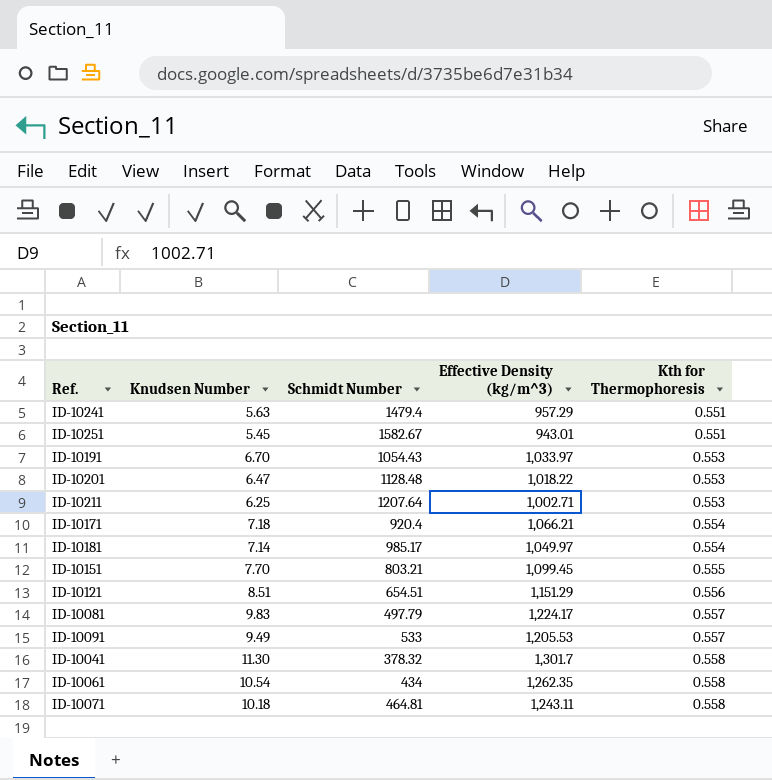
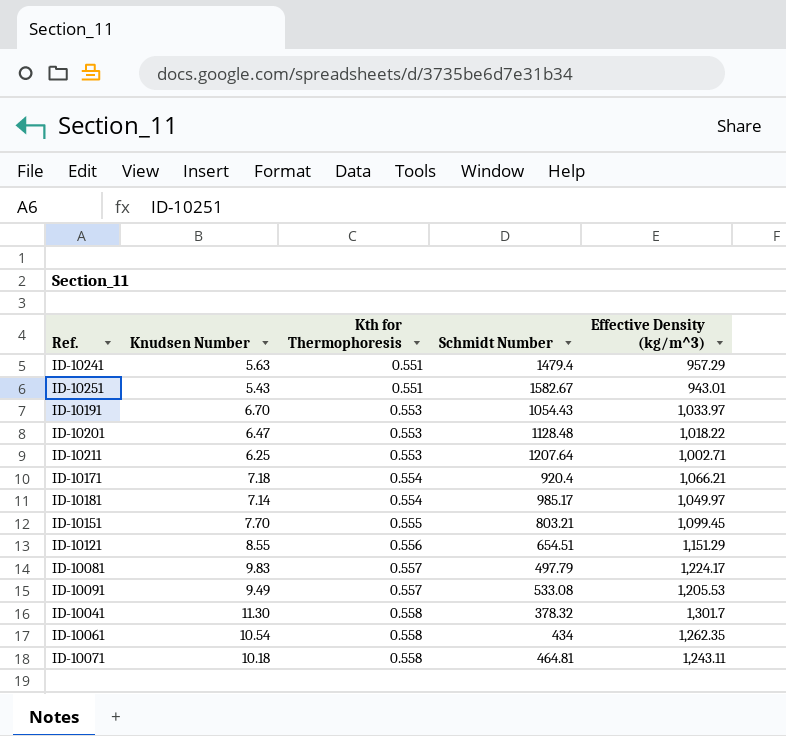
column Kth for Thermophoresis | position: 5 -> 3
ID-10251 | Knudsen Number: 5.45 -> 5.43
ID-10121 | Knudsen Number: 8.51 -> 8.55
ID-10091 | Schmidt Number: 533 -> 533.08

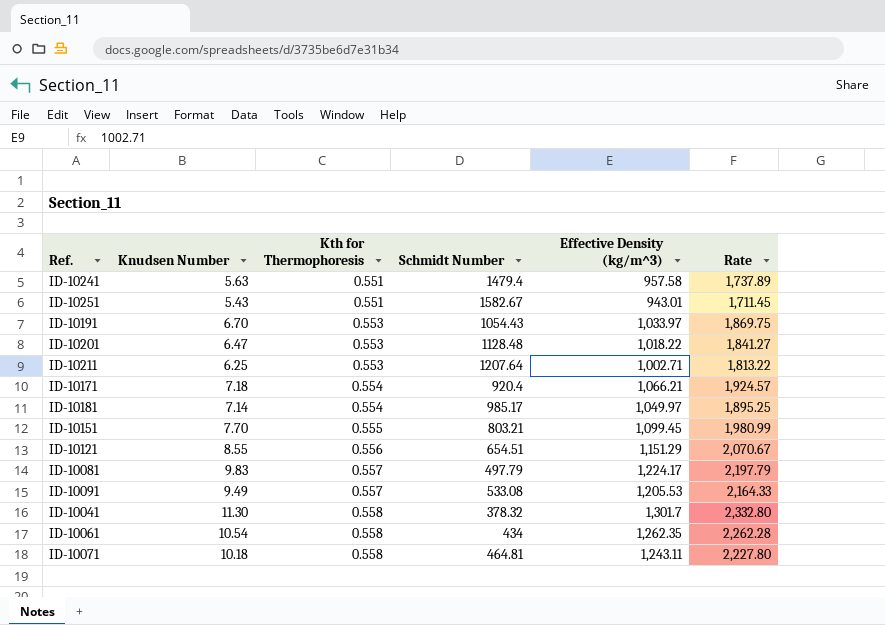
column Rate | formula: none -> [Effective Density (kg/m^3)] / [Kth for Thermophoresis]
ID-10241 | Effective Density (kg/m^3): 957.29 -> 957.58

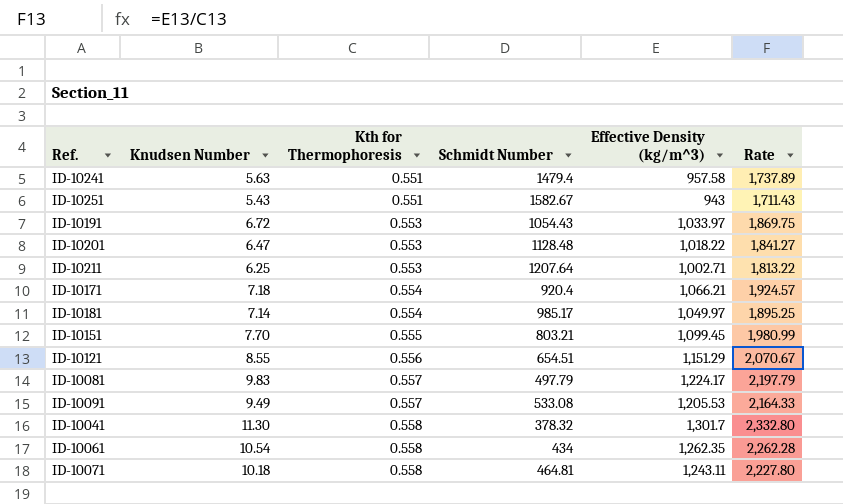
ID-10251 | Effective Density (kg/m^3): 943.01 -> 943
ID-10251 | Rate: 1,711.45 -> 1,711.43
ID-10191 | Knudsen Number: 6.70 -> 6.72

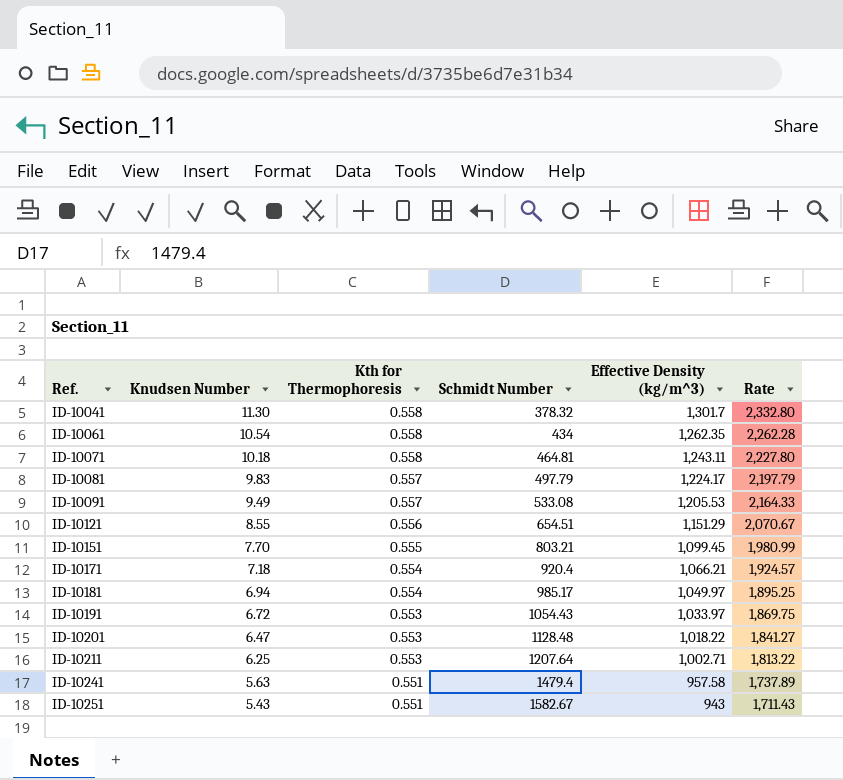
row order: Kth for Thermophoresis ascending -> Ref. ascending
ID-10181 | Knudsen Number: 7.14 -> 6.94

